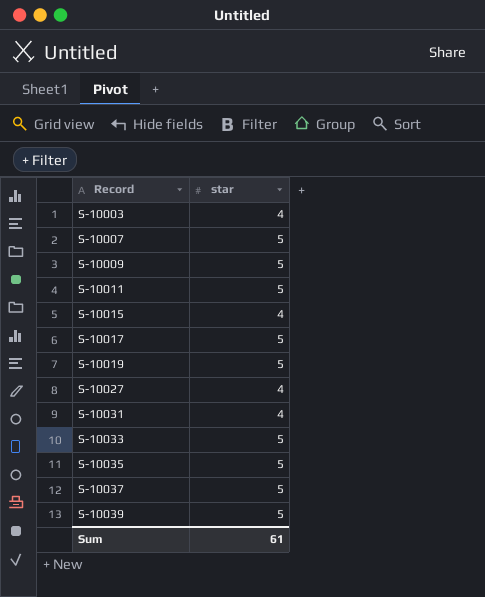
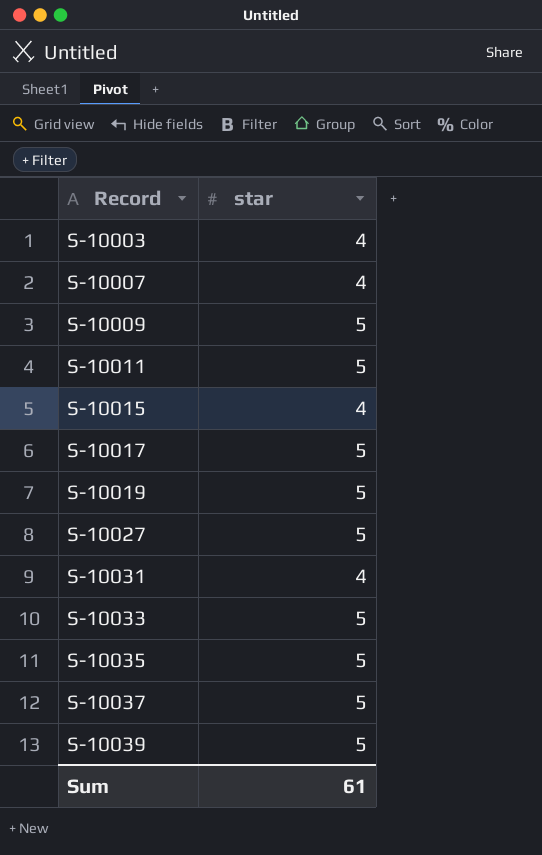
S-10007 | star: 5 -> 4
S-10027 | star: 4 -> 5

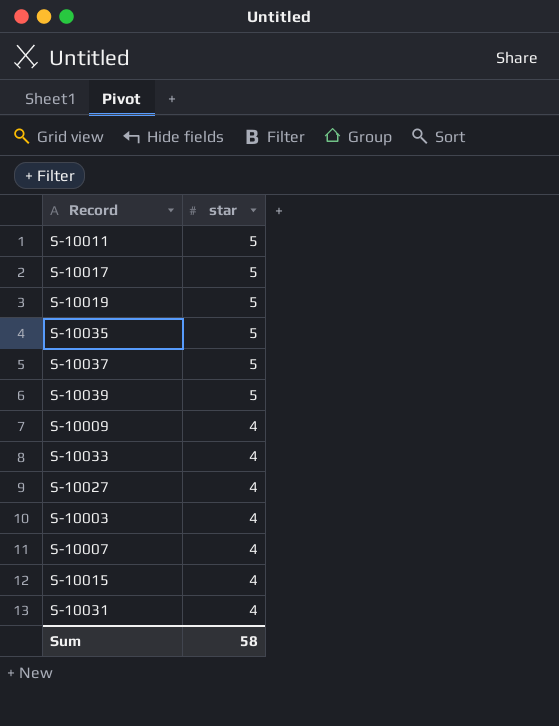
row order: Record ascending -> star descending
S-10009 | star: 5 -> 4
S-10033 | star: 5 -> 4
S-10027 | star: 5 -> 4
Sum | star: 61 -> 58

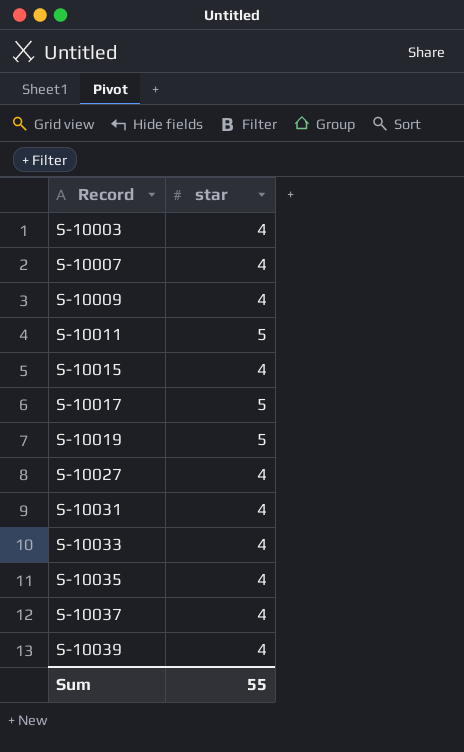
row order: star descending -> Record ascending
S-10035 | star: 5 -> 4
S-10037 | star: 5 -> 4
S-10039 | star: 5 -> 4
Sum | star: 58 -> 55

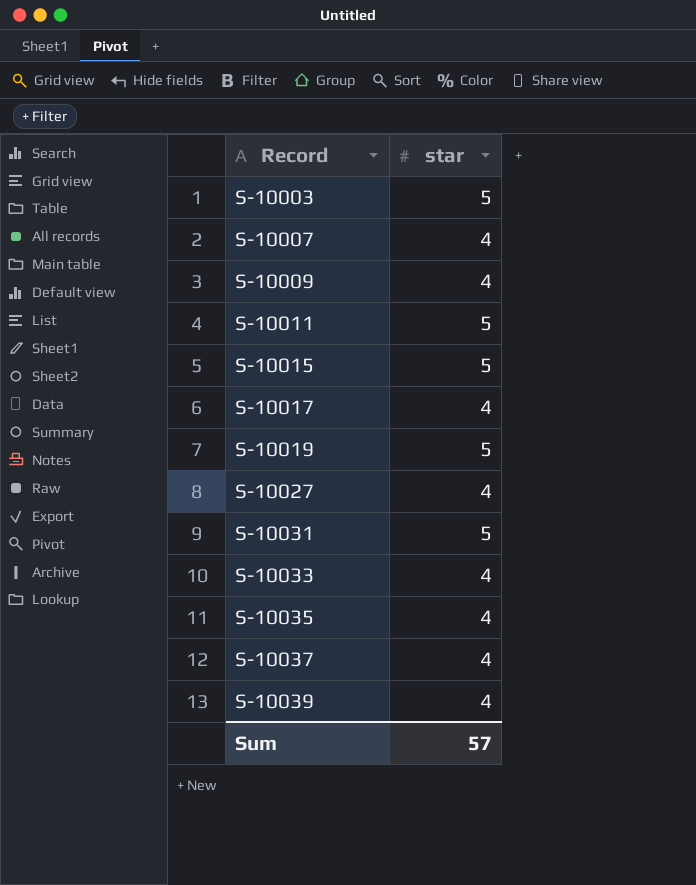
S-10003 | star: 4 -> 5
S-10015 | star: 4 -> 5
S-10017 | star: 5 -> 4
S-10031 | star: 4 -> 5
Sum | star: 55 -> 57

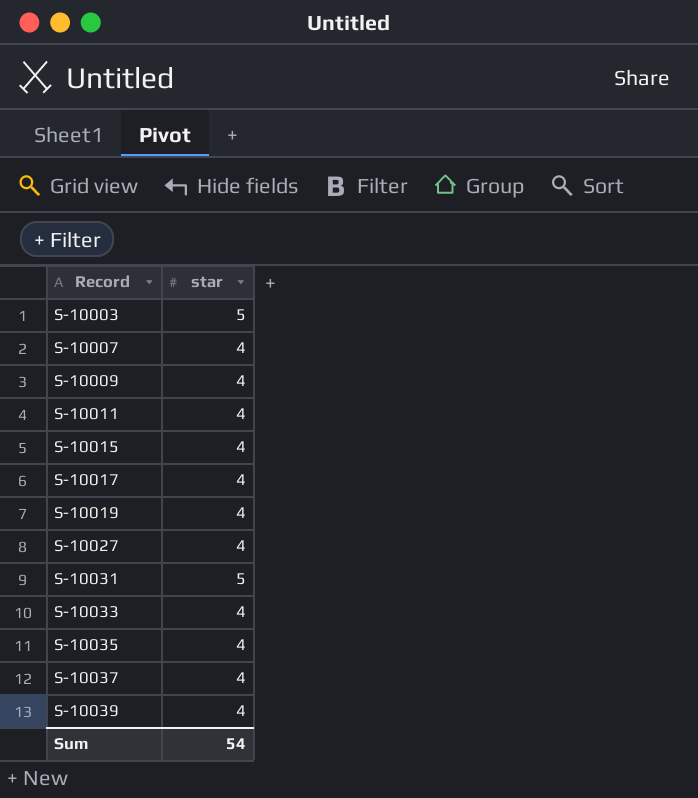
S-10011 | star: 5 -> 4
S-10015 | star: 5 -> 4
S-10019 | star: 5 -> 4
Sum | star: 57 -> 54

